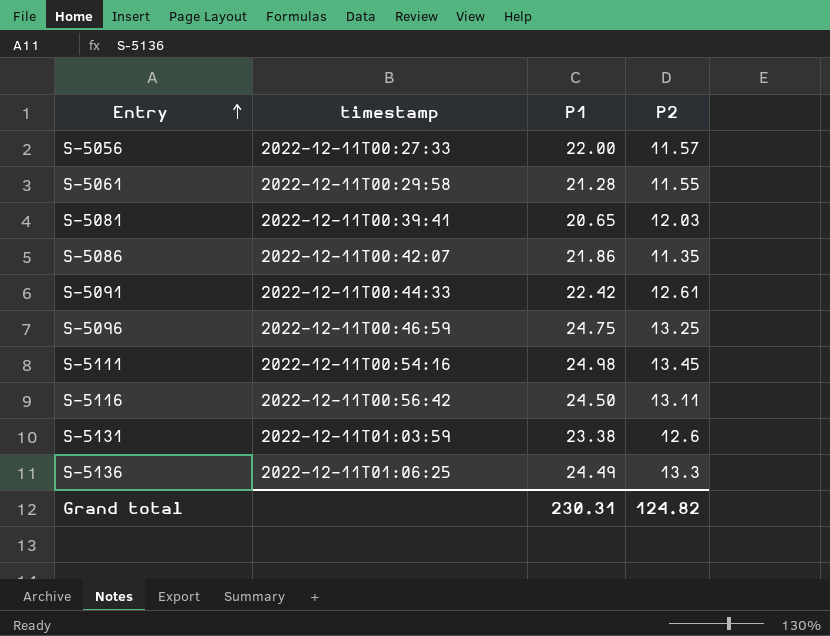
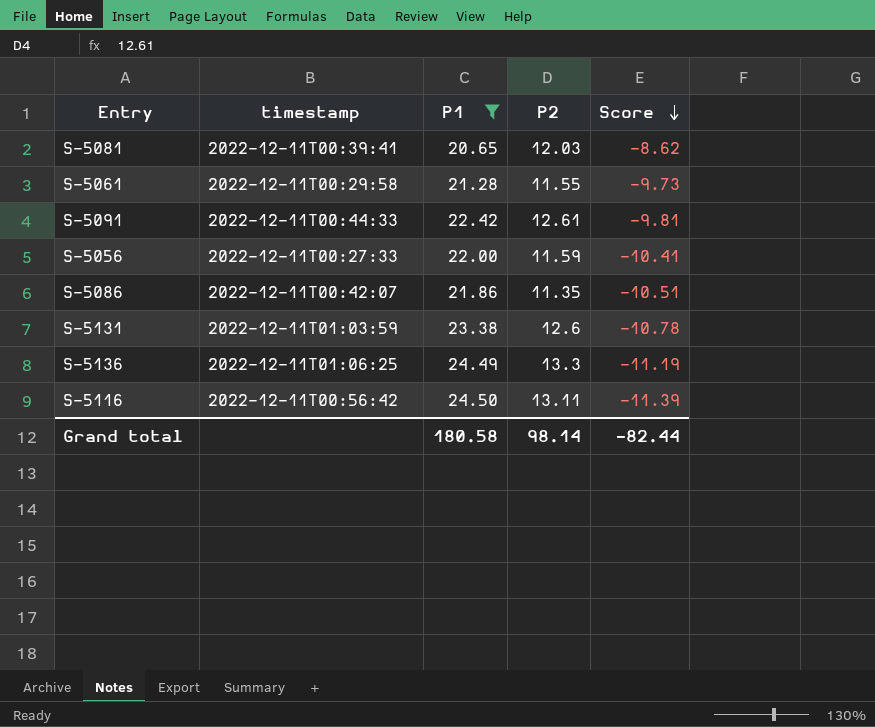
filter: none -> P1 <= 24.50
row order: Entry ascending -> Score descending
column Score | formula: none -> [P2] - [P1]
S-5056 | P2: 11.57 -> 11.59
Grand total | P1: 230.31 -> 180.58
Grand total | P2: 124.82 -> 98.14

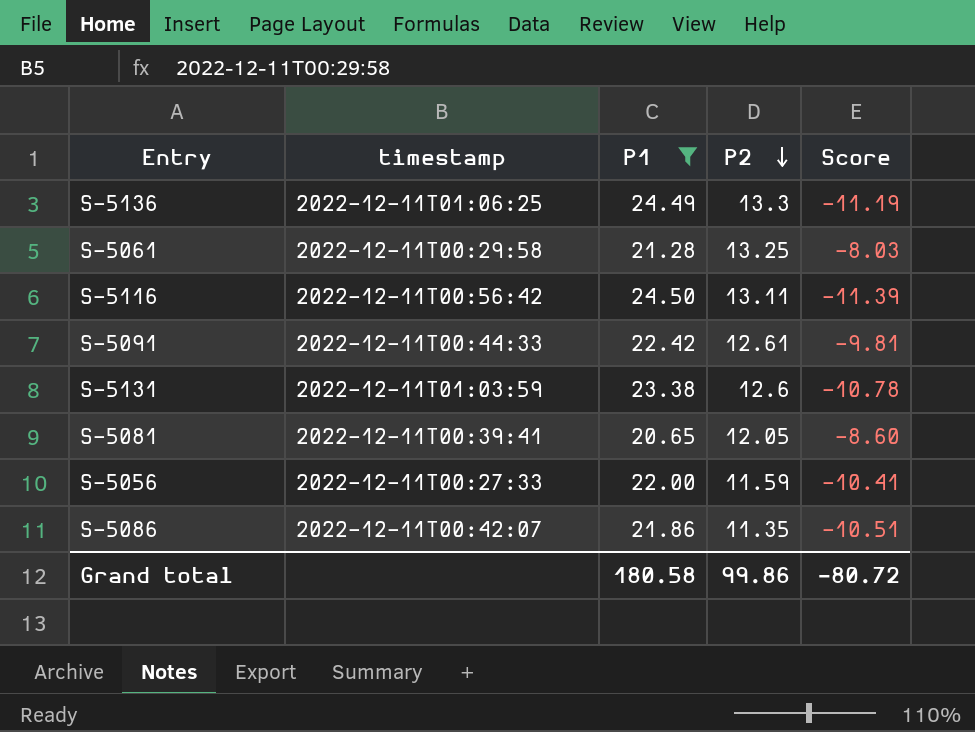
row order: Score descending -> P2 descending
S-5061 | P2: 11.55 -> 13.25
S-5061 | Score: -9.73 -> -8.03
S-5081 | P2: 12.03 -> 12.05
S-5081 | Score: -8.62 -> -8.60
Grand total | P2: 98.14 -> 99.86
Grand total | Score: -82.44 -> -80.72

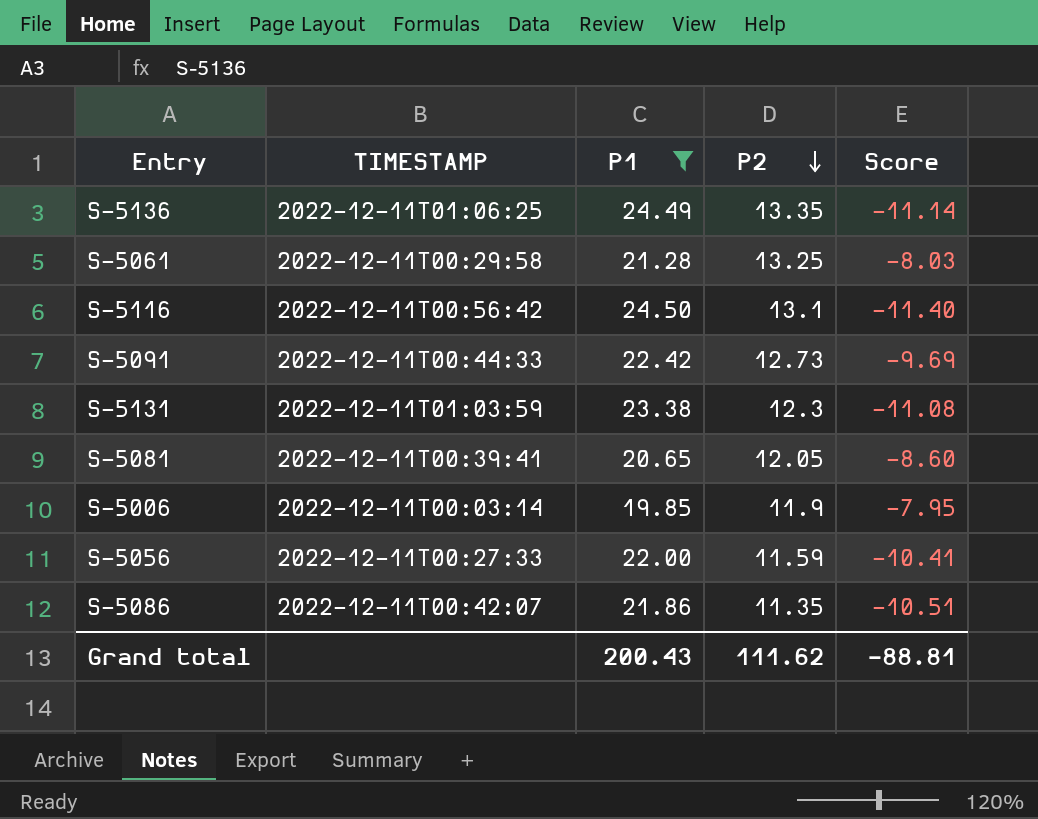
column name: timestamp -> TIMESTAMP
S-5136 | P2: 13.3 -> 13.35
S-5136 | Score: -11.19 -> -11.14
S-5116 | P2: 13.11 -> 13.1
S-5116 | Score: -11.39 -> -11.40
S-5091 | P2: 12.61 -> 12.73
S-5091 | Score: -9.81 -> -9.69
S-5131 | P2: 12.6 -> 12.3
S-5131 | Score: -10.78 -> -11.08
row S-5006: none -> 2022-12-11T00:03:14 | 19.85 | 11.9 | -7.95
Grand total | P1: 180.58 -> 200.43
Grand total | P2: 99.86 -> 111.62
Grand total | Score: -80.72 -> -88.81

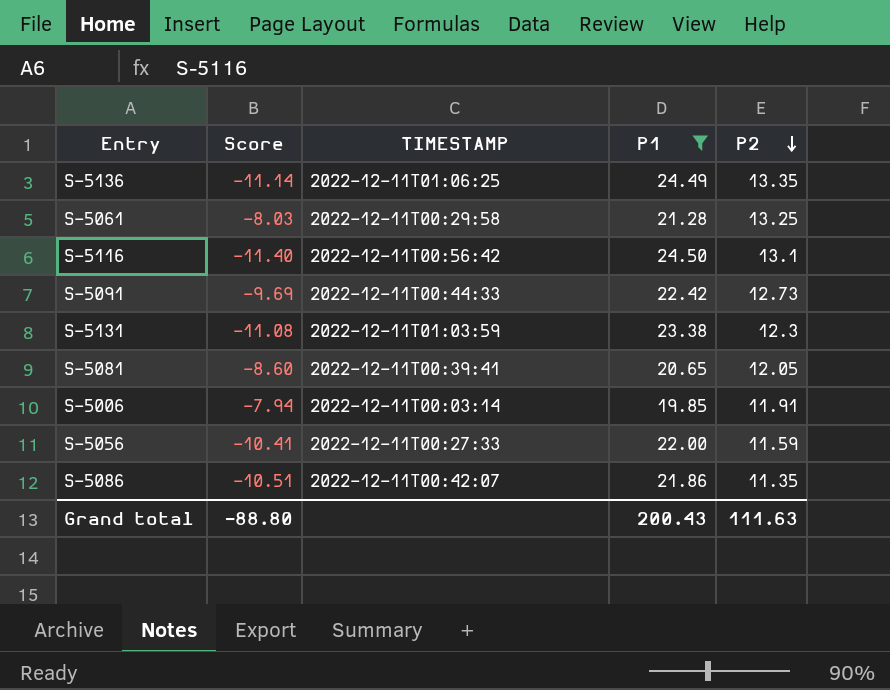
column Score | position: 5 -> 2
S-5006 | Score: -7.95 -> -7.94
S-5006 | P2: 11.9 -> 11.91
Grand total | Score: -88.81 -> -88.80
Grand total | P2: 111.62 -> 111.63

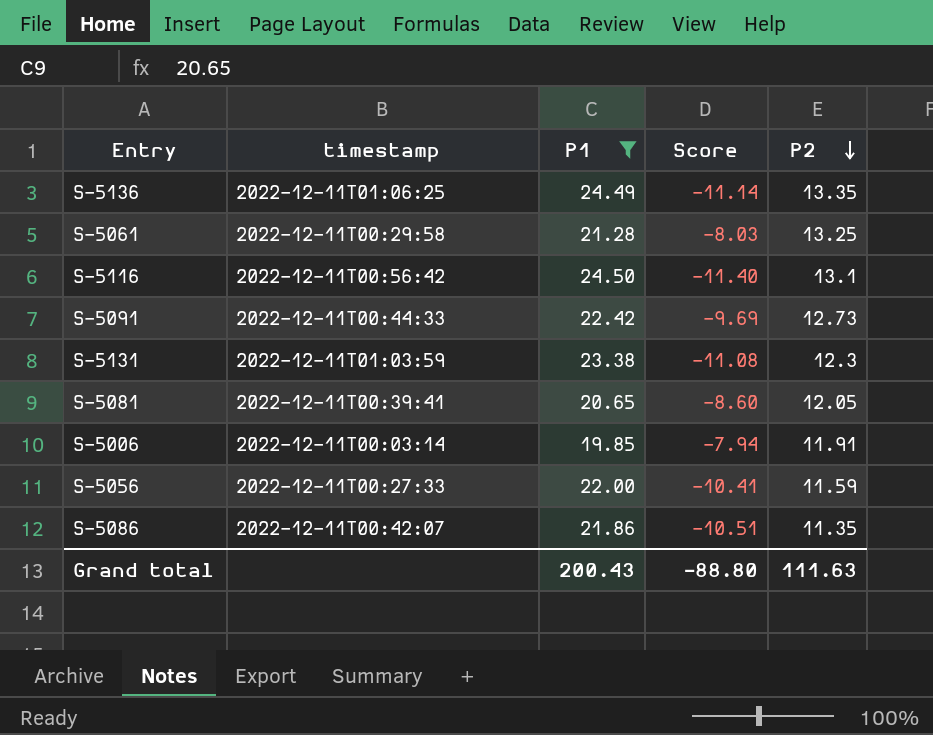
column name: TIMESTAMP -> timestamp
column Score | position: 2 -> 4

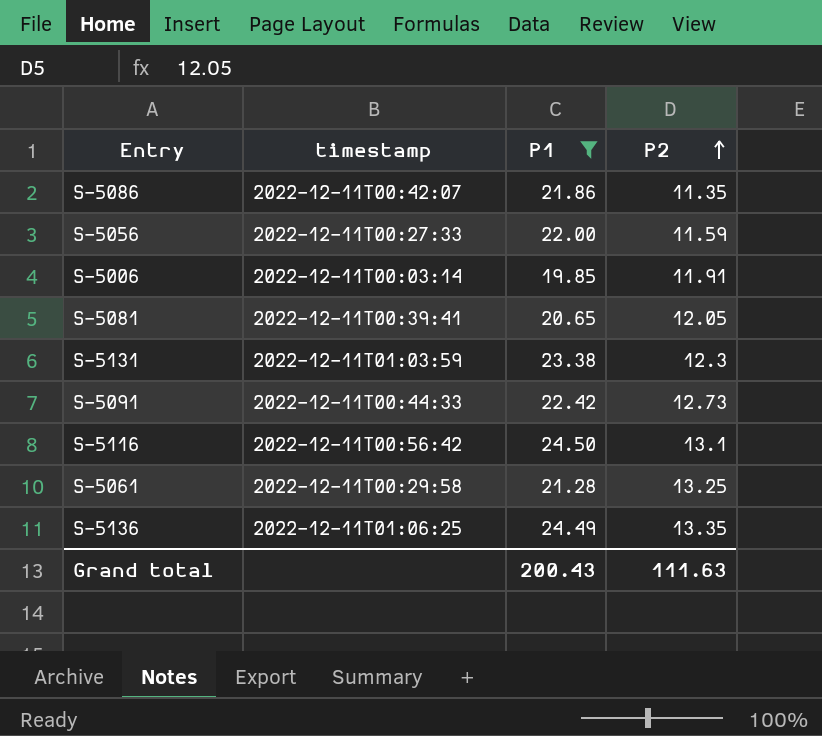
row order: P2 descending -> P2 ascending
column Score | formula: [P2] - [P1] -> none

